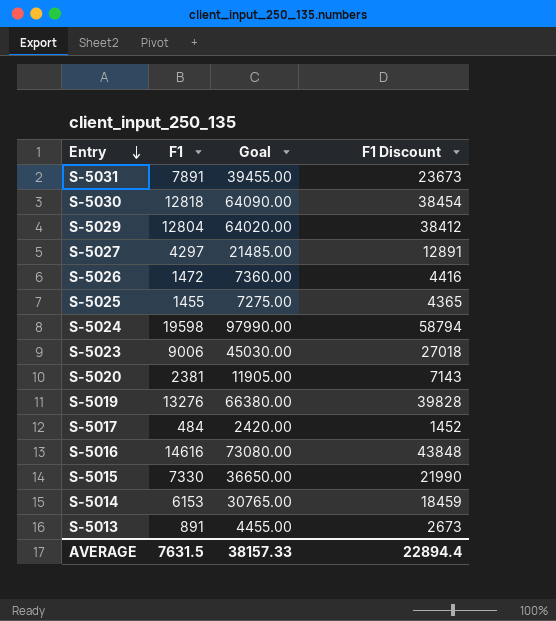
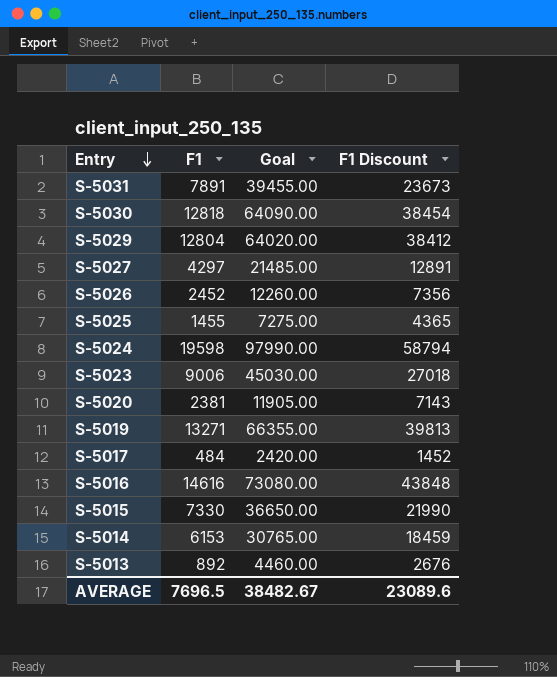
S-5026 | F1: 1472 -> 2452
S-5026 | Goal: 7360.00 -> 12260.00
S-5026 | F1 Discount: 4416 -> 7356
S-5019 | F1: 13276 -> 13271
S-5019 | Goal: 66380.00 -> 66355.00
S-5019 | F1 Discount: 39828 -> 39813
S-5013 | F1: 891 -> 892
S-5013 | Goal: 4455.00 -> 4460.00
S-5013 | F1 Discount: 2673 -> 2676
AVERAGE | F1: 7631.5 -> 7696.5
AVERAGE | Goal: 38157.33 -> 38482.67
AVERAGE | F1 Discount: 22894.4 -> 23089.6

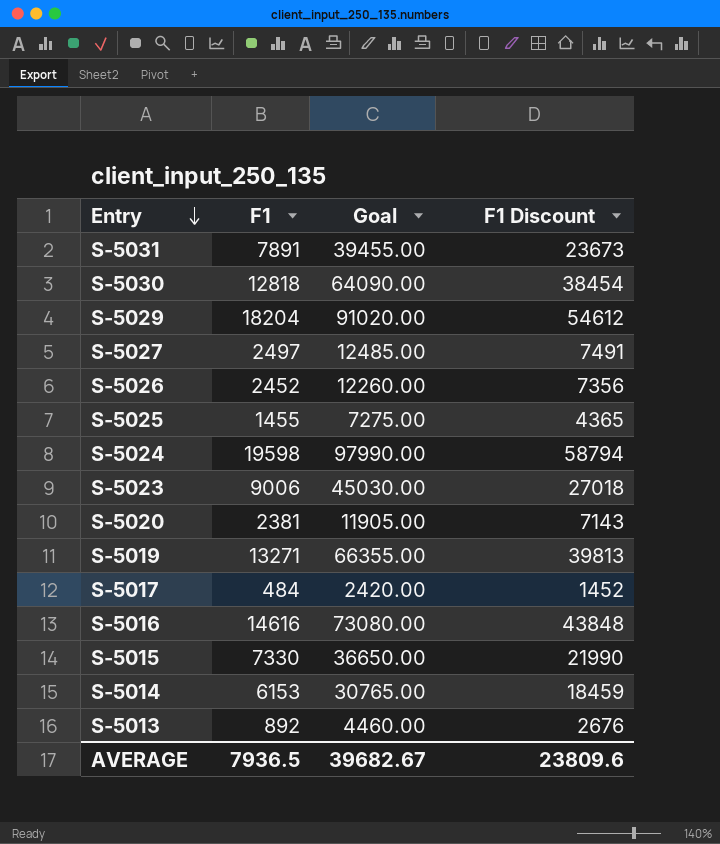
S-5029 | F1: 12804 -> 18204
S-5029 | Goal: 64020.00 -> 91020.00
S-5029 | F1 Discount: 38412 -> 54612
S-5027 | F1: 4297 -> 2497
S-5027 | Goal: 21485.00 -> 12485.00
S-5027 | F1 Discount: 12891 -> 7491
AVERAGE | F1: 7696.5 -> 7936.5
AVERAGE | Goal: 38482.67 -> 39682.67
AVERAGE | F1 Discount: 23089.6 -> 23809.6

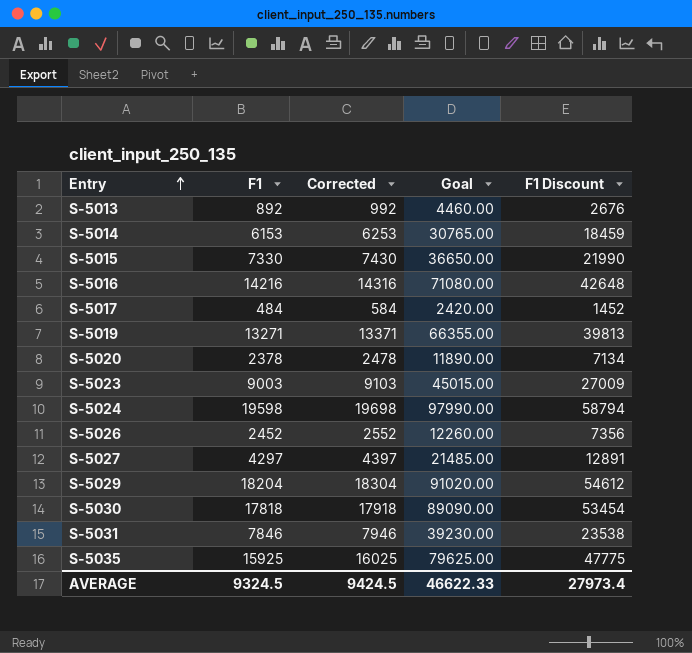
row order: Entry descending -> Entry ascending
column Corrected | formula: none -> [F1] + 100
row S-5025: 1455 | 7275.00 | 4365 -> none
S-5016 | F1: 14616 -> 14216
S-5016 | Goal: 73080.00 -> 71080.00
S-5016 | F1 Discount: 43848 -> 42648
S-5020 | F1: 2381 -> 2378
S-5020 | Goal: 11905.00 -> 11890.00
S-5020 | F1 Discount: 7143 -> 7134
S-5023 | F1: 9006 -> 9003
S-5023 | Goal: 45030.00 -> 45015.00
S-5023 | F1 Discount: 27018 -> 27009
S-5027 | F1: 2497 -> 4297
S-5027 | Goal: 12485.00 -> 21485.00
S-5027 | F1 Discount: 7491 -> 12891
S-5030 | F1: 12818 -> 17818
S-5030 | Goal: 64090.00 -> 89090.00
S-5030 | F1 Discount: 38454 -> 53454
S-5031 | F1: 7891 -> 7846
S-5031 | Goal: 39455.00 -> 39230.00
S-5031 | F1 Discount: 23673 -> 23538
row S-5035: none -> 15925 | 16025 | 79625.00 | 47775
AVERAGE | F1: 7936.5 -> 9324.5
AVERAGE | Goal: 39682.67 -> 46622.33
AVERAGE | F1 Discount: 23809.6 -> 27973.4

